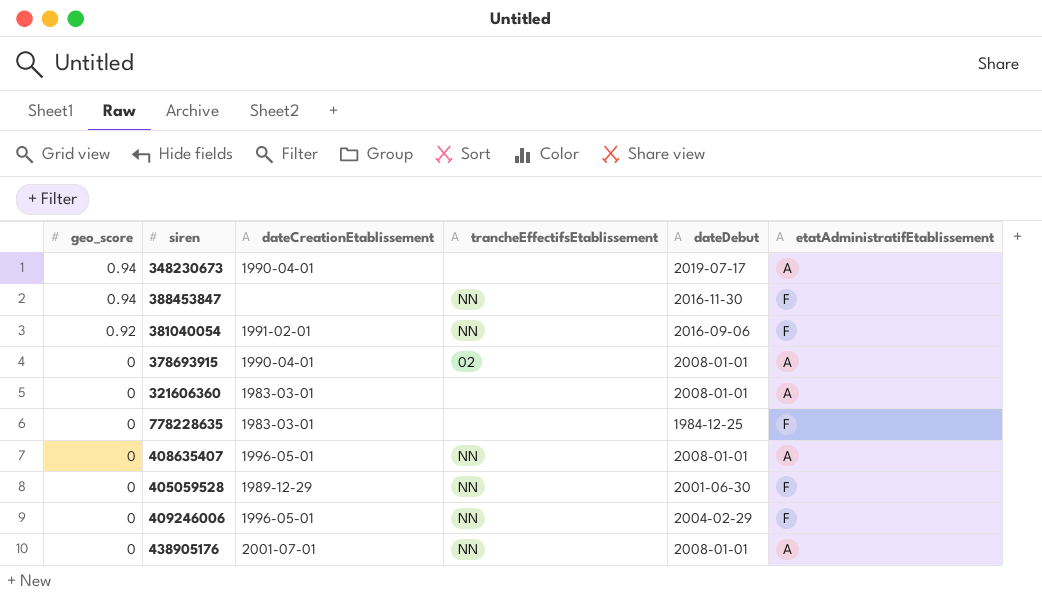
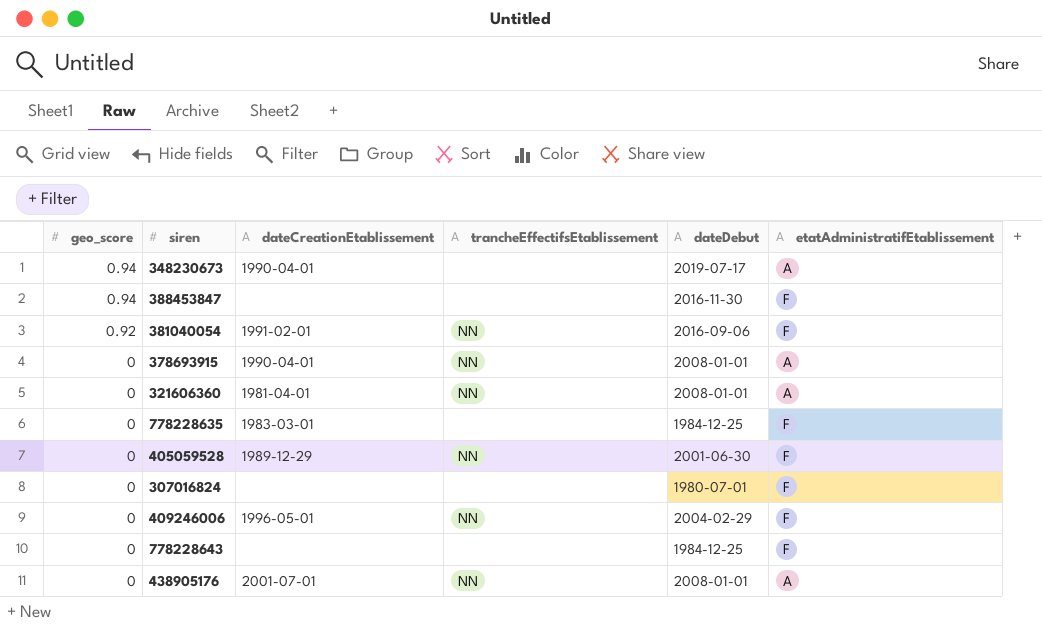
row 408635407: 0 | 1996-05-01 | NN | 2008-01-01 | A -> none
388453847 | trancheEffectifsEtablissement: NN -> none
378693915 | trancheEffectifsEtablissement: 02 -> NN
321606360 | dateCreationEtablissement: 1983-03-01 -> 1981-04-01
321606360 | trancheEffectifsEtablissement: none -> NN
row 307016824: none -> 0 | none | none | 1980-07-01 | F
row 778228643: none -> 0 | none | none | 1984-12-25 | F

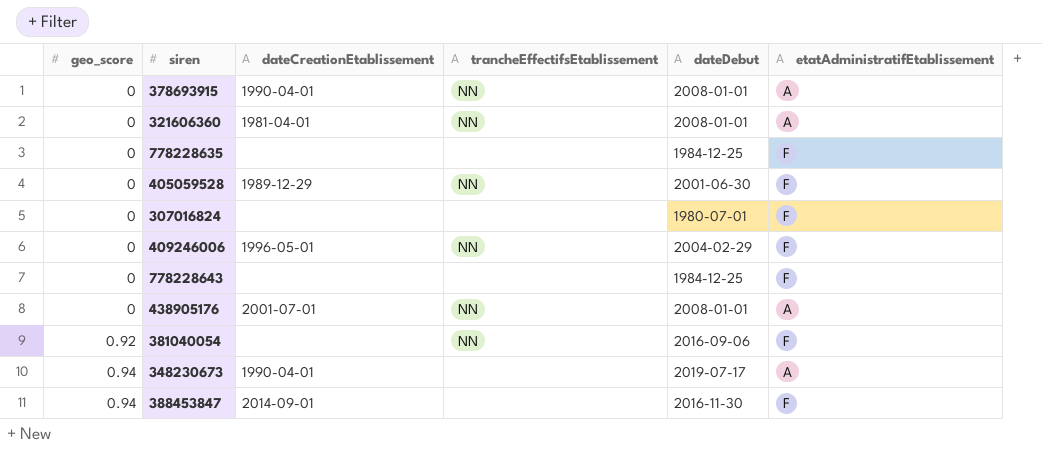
row order: geo_score descending -> geo_score ascending
778228635 | dateCreationEtablissement: 1983-03-01 -> none
381040054 | dateCreationEtablissement: 1991-02-01 -> none
388453847 | dateCreationEtablissement: none -> 2014-09-01

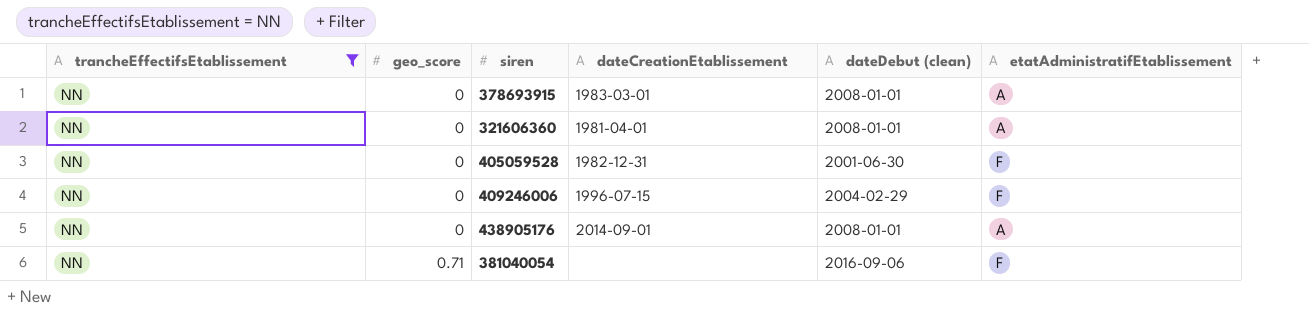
filter: none -> trancheEffectifsEtablissement = NN
column trancheEffectifsEtablissement | position: 4 -> 1
column name: dateDebut -> dateDebut (clean)
378693915 | dateCreationEtablissement: 1990-04-01 -> 1983-03-01
405059528 | dateCreationEtablissement: 1989-12-29 -> 1982-12-31
409246006 | dateCreationEtablissement: 1996-05-01 -> 1996-07-15
438905176 | dateCreationEtablissement: 2001-07-01 -> 2014-09-01
381040054 | geo_score: 0.92 -> 0.71

